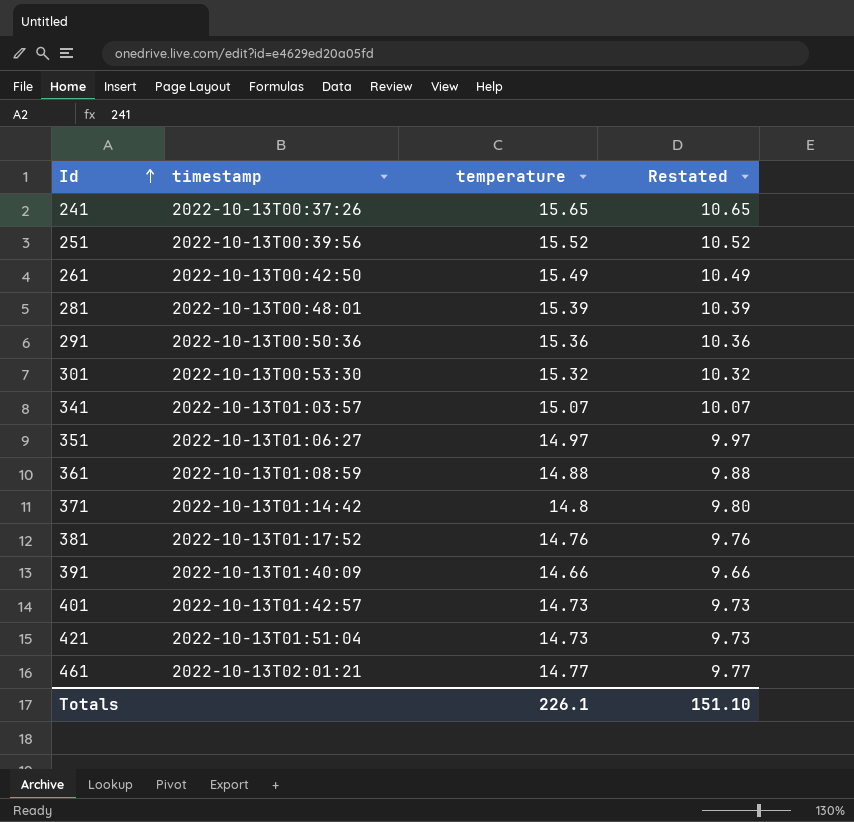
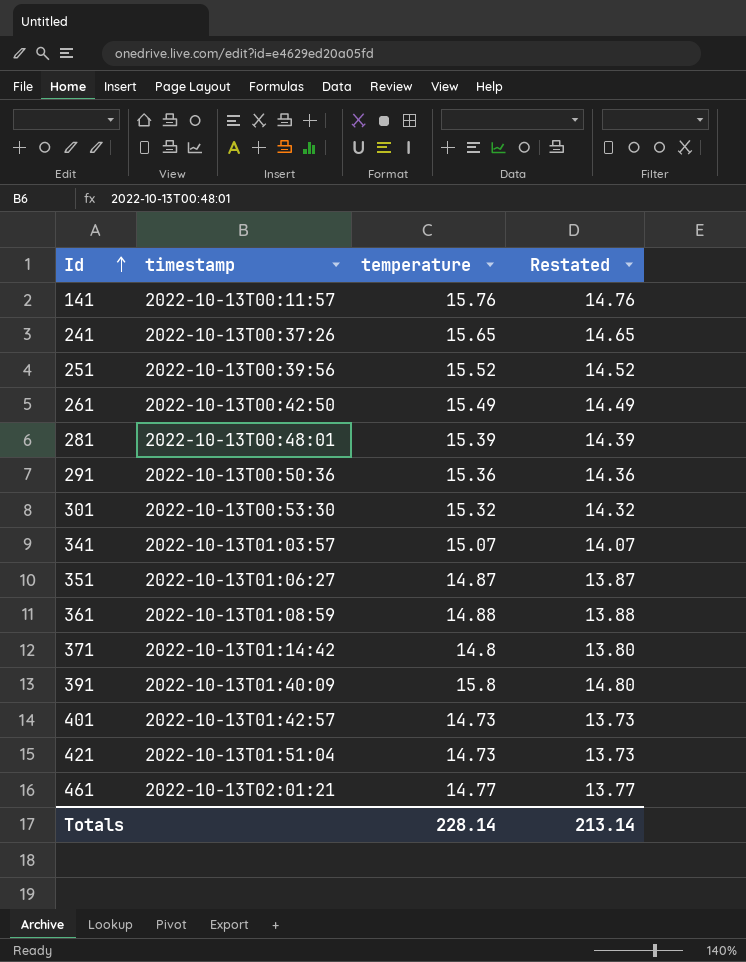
column Restated | formula: [temperature] - 5 -> [temperature] - 1
row 381: 2022-10-13T01:17:52 | 14.76 | 9.76 -> none
row 141: none -> 2022-10-13T00:11:57 | 15.76 | 14.76
351 | temperature: 14.97 -> 14.87
391 | temperature: 14.66 -> 15.8
Totals | temperature: 226.1 -> 228.14
Totals | Restated: 151.10 -> 213.14

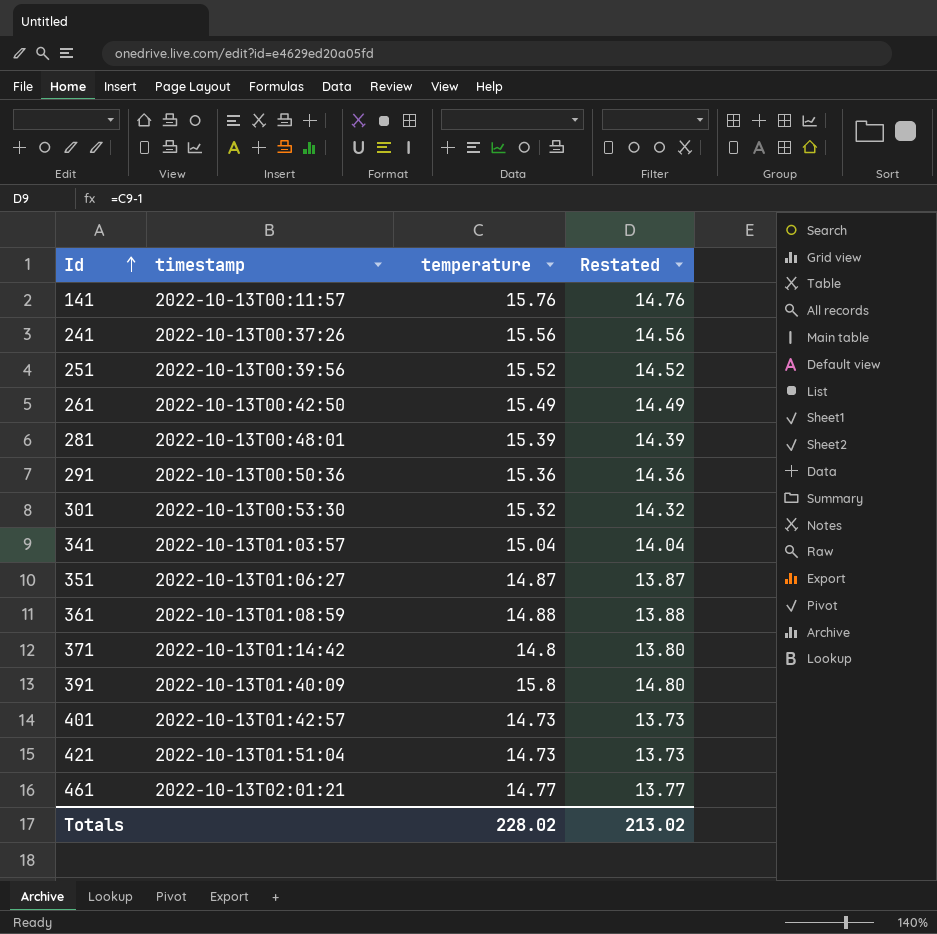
241 | temperature: 15.65 -> 15.56
241 | Restated: 14.65 -> 14.56
341 | temperature: 15.07 -> 15.04
341 | Restated: 14.07 -> 14.04
Totals | temperature: 228.14 -> 228.02
Totals | Restated: 213.14 -> 213.02

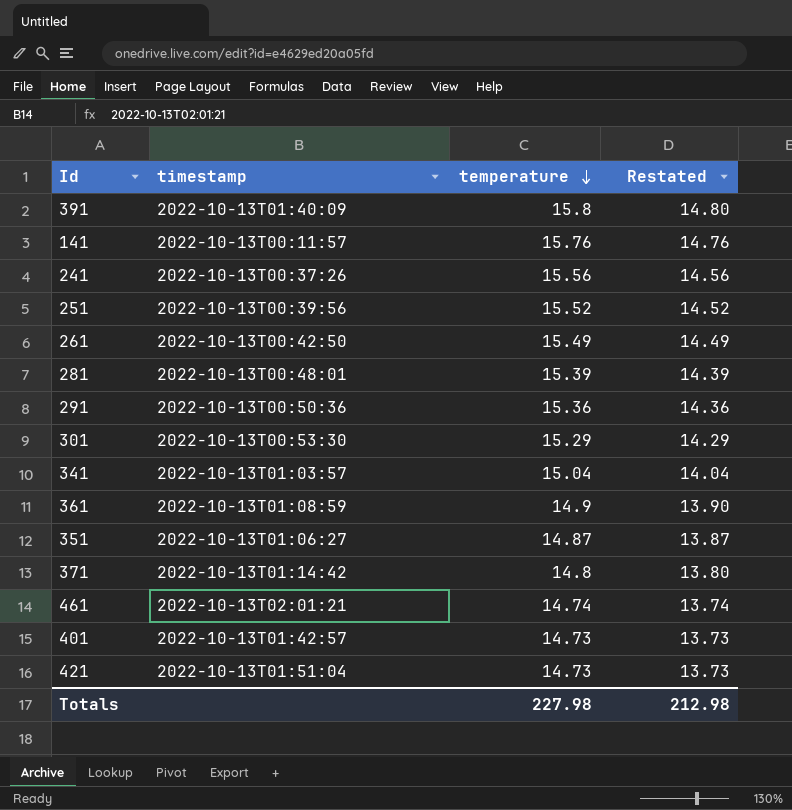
row order: Id ascending -> temperature descending
301 | temperature: 15.32 -> 15.29
301 | Restated: 14.32 -> 14.29
361 | temperature: 14.88 -> 14.9
361 | Restated: 13.88 -> 13.90
461 | temperature: 14.77 -> 14.74
461 | Restated: 13.77 -> 13.74
Totals | temperature: 228.02 -> 227.98
Totals | Restated: 213.02 -> 212.98

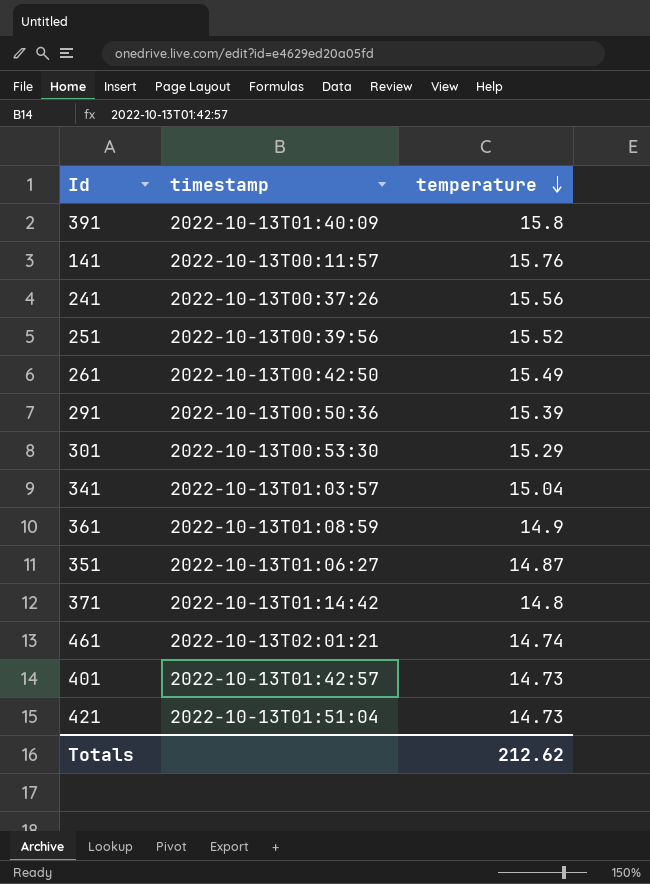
column Restated | formula: [temperature] - 1 -> none
row 281: 2022-10-13T00:48:01 | 15.39 | 14.39 -> none
291 | temperature: 15.36 -> 15.39
Totals | temperature: 227.98 -> 212.62

